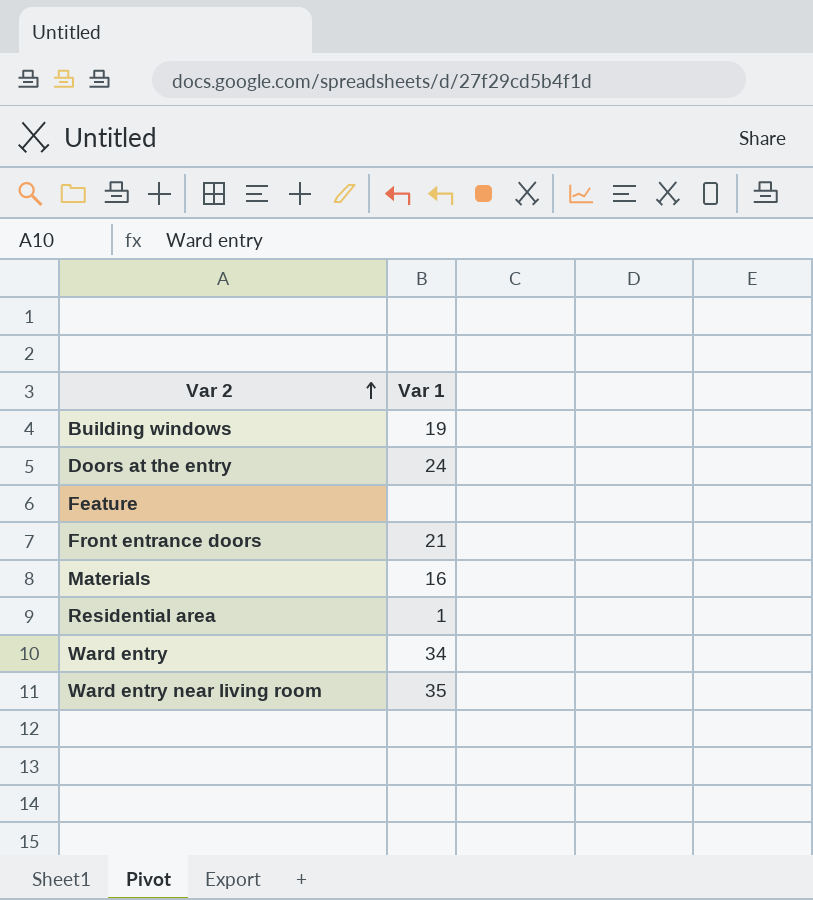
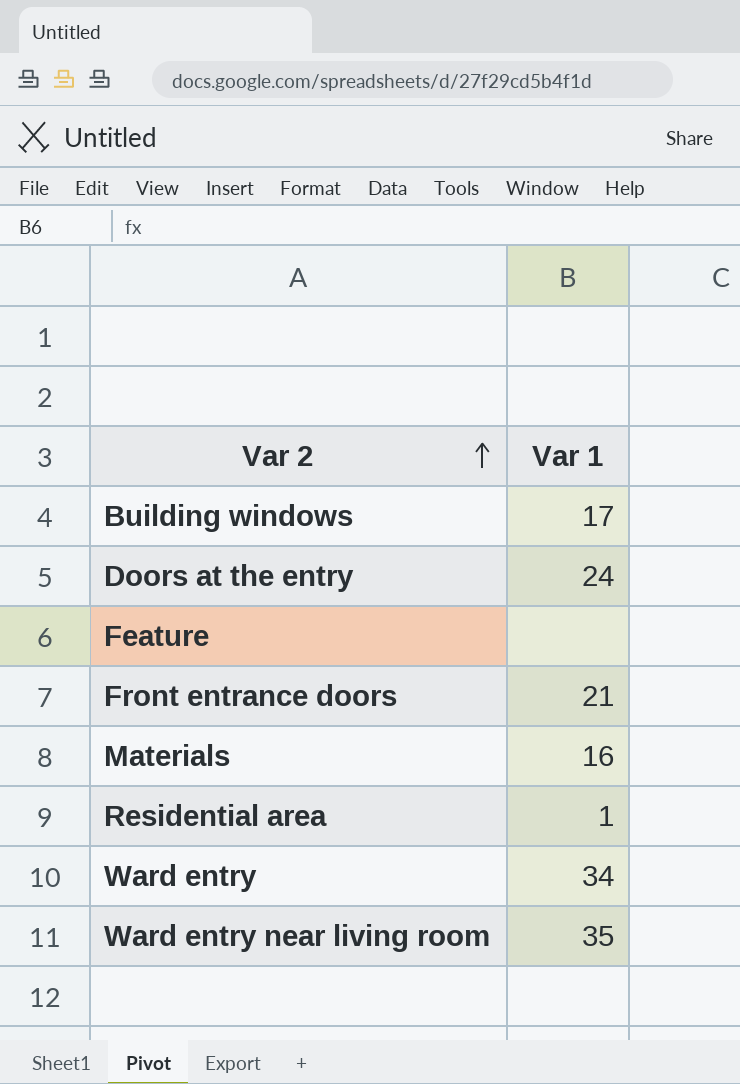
Building windows | Var 1: 19 -> 17

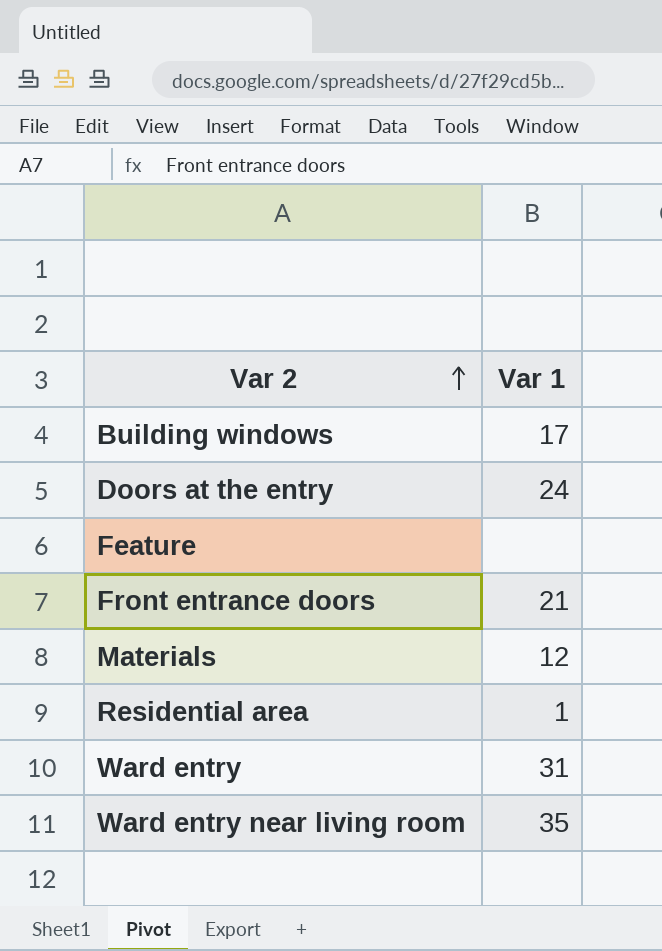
Materials | Var 1: 16 -> 12
Ward entry | Var 1: 34 -> 31

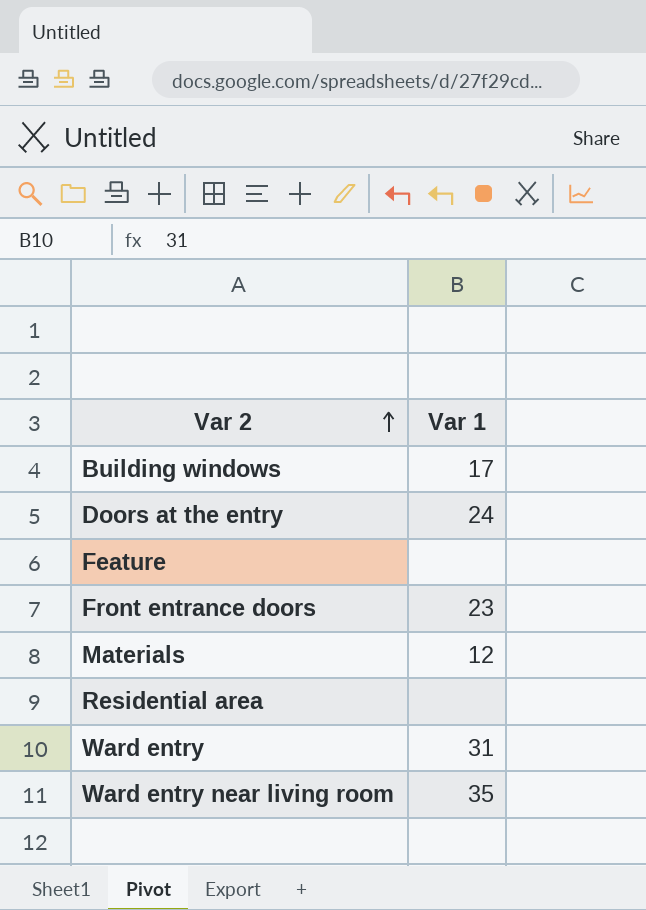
Front entrance doors | Var 1: 21 -> 23
Residential area | Var 1: 1 -> none

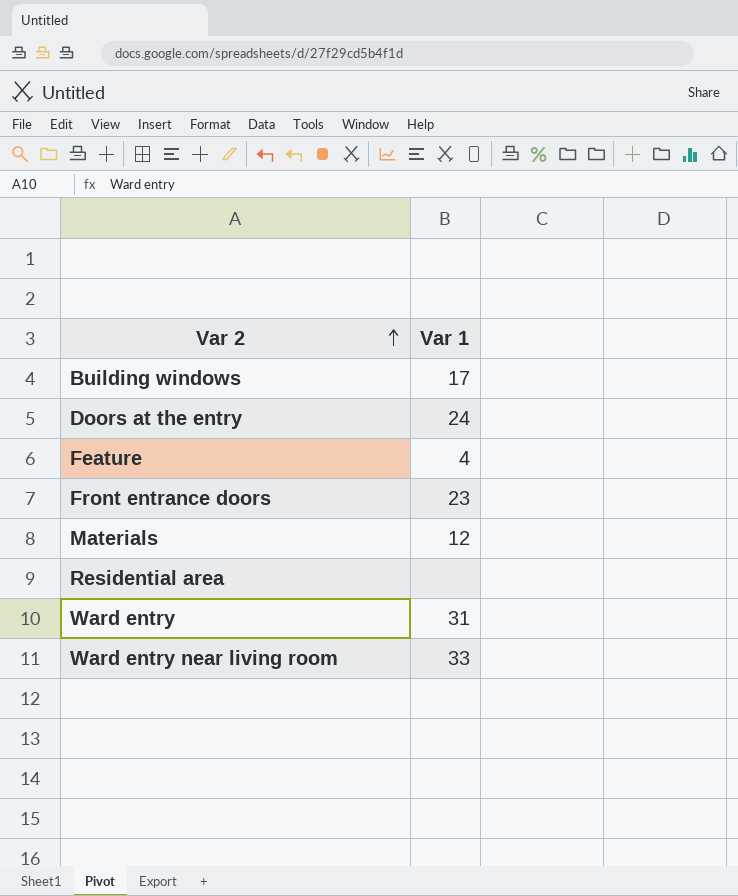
Feature | Var 1: none -> 4
Ward entry near living room | Var 1: 35 -> 33

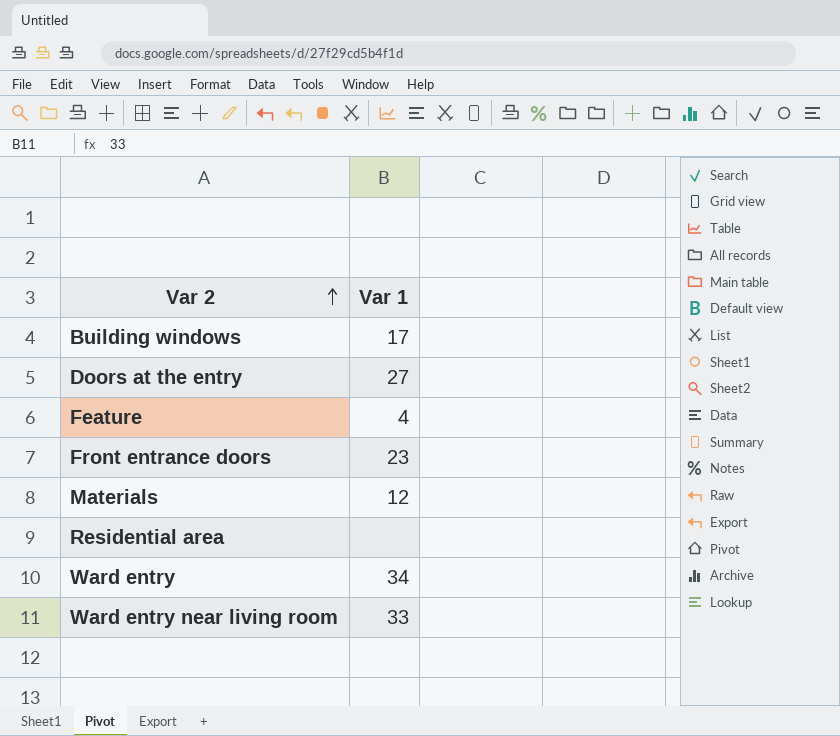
Doors at the entry | Var 1: 24 -> 27
Ward entry | Var 1: 31 -> 34

